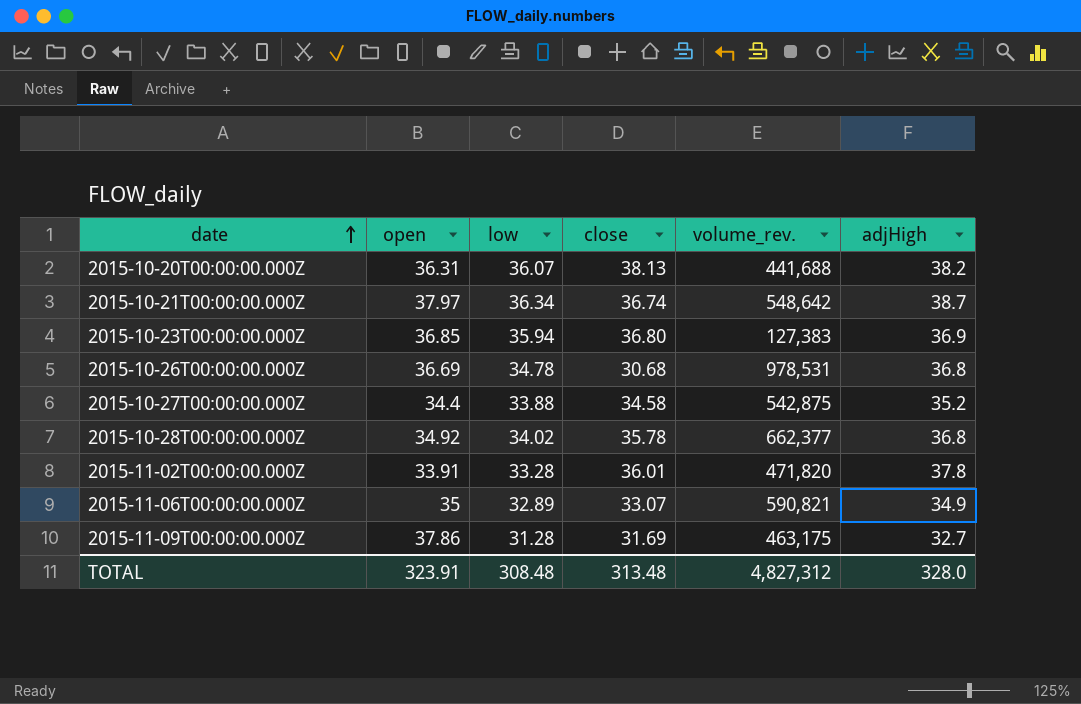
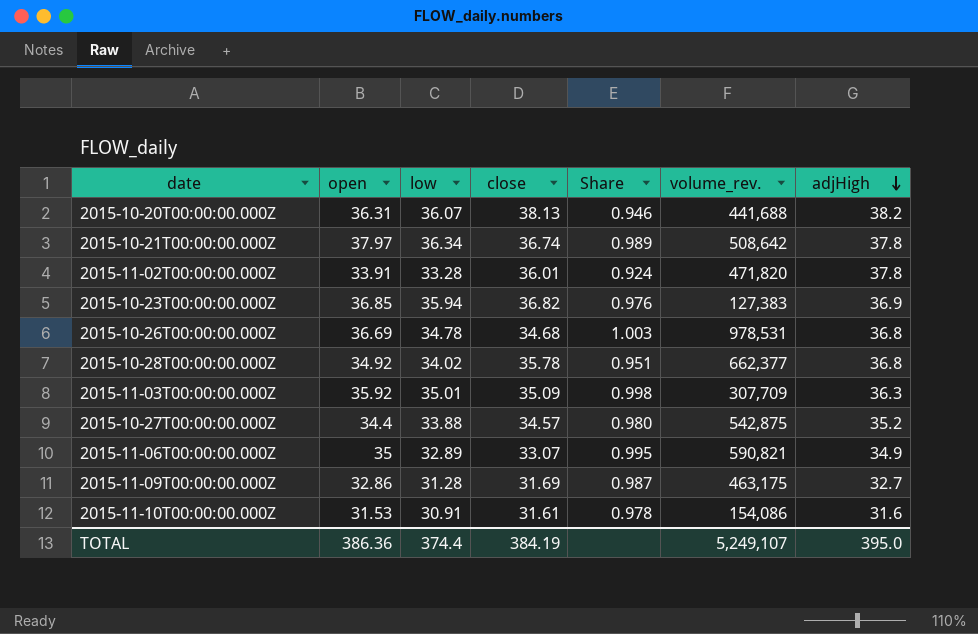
row order: date ascending -> adjHigh descending
column Share | formula: none -> [low] / [close]
2015-10-21T00:00:00.000Z | volume_rev.: 548,642 -> 508,642
2015-10-21T00:00:00.000Z | adjHigh: 38.7 -> 37.8
2015-10-23T00:00:00.000Z | close: 36.80 -> 36.82
2015-10-26T00:00:00.000Z | close: 30.68 -> 34.68
row 2015-11-03T00:00:00.000Z: none -> 35.92 | 35.01 | 35.09 | 0.998 | 307,709 | 36.3
2015-10-27T00:00:00.000Z | close: 34.58 -> 34.57
2015-11-09T00:00:00.000Z | open: 37.86 -> 32.86
row 2015-11-10T00:00:00.000Z: none -> 31.53 | 30.91 | 31.61 | 0.978 | 154,086 | 31.6
TOTAL | open: 323.91 -> 386.36
TOTAL | low: 308.48 -> 374.4
TOTAL | close: 313.48 -> 384.19
TOTAL | volume_rev.: 4,827,312 -> 5,249,107
TOTAL | adjHigh: 328.0 -> 395.0

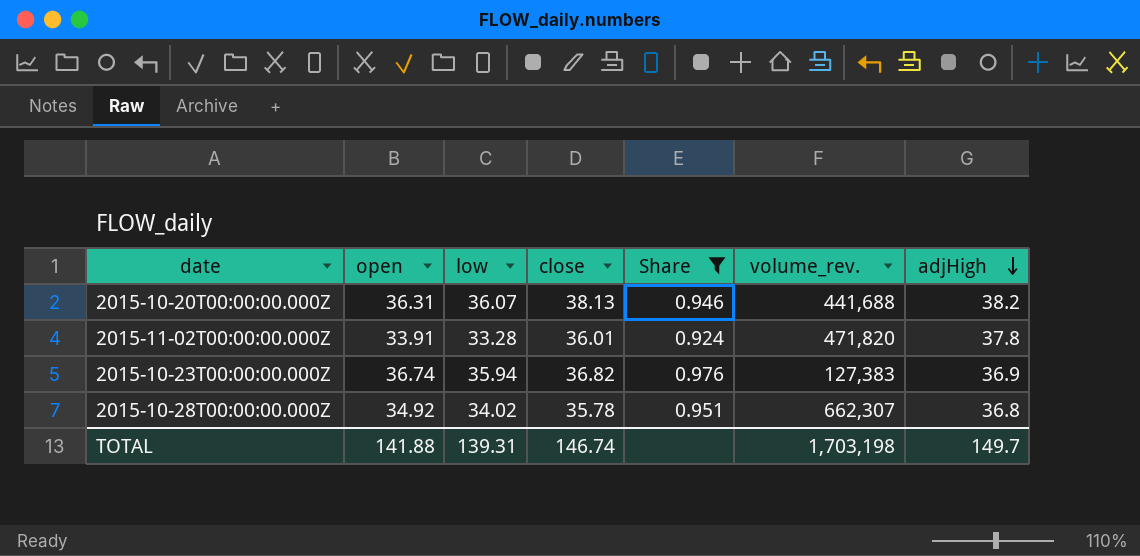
filter: none -> Share <= 0.976
2015-10-23T00:00:00.000Z | open: 36.85 -> 36.74
2015-10-28T00:00:00.000Z | volume_rev.: 662,377 -> 662,307
TOTAL | open: 386.36 -> 141.88
TOTAL | low: 374.4 -> 139.31
TOTAL | close: 384.19 -> 146.74
TOTAL | volume_rev.: 5,249,107 -> 1,703,198
TOTAL | adjHigh: 395.0 -> 149.7

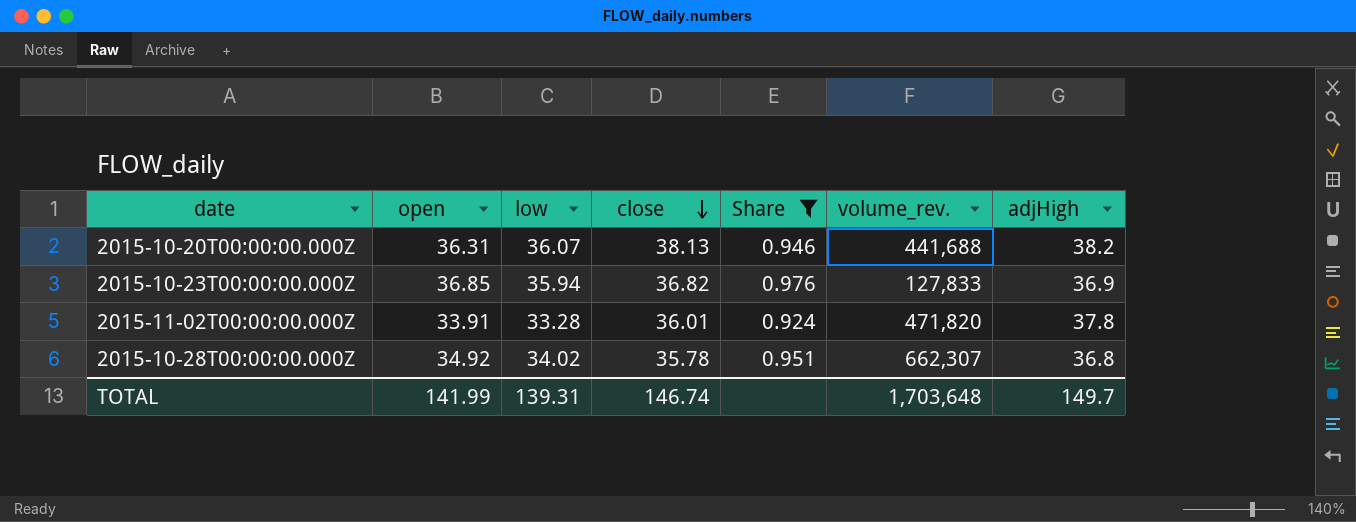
row order: adjHigh descending -> close descending
2015-10-23T00:00:00.000Z | open: 36.74 -> 36.85
2015-10-23T00:00:00.000Z | volume_rev.: 127,383 -> 127,833
TOTAL | open: 141.88 -> 141.99
TOTAL | volume_rev.: 1,703,198 -> 1,703,648

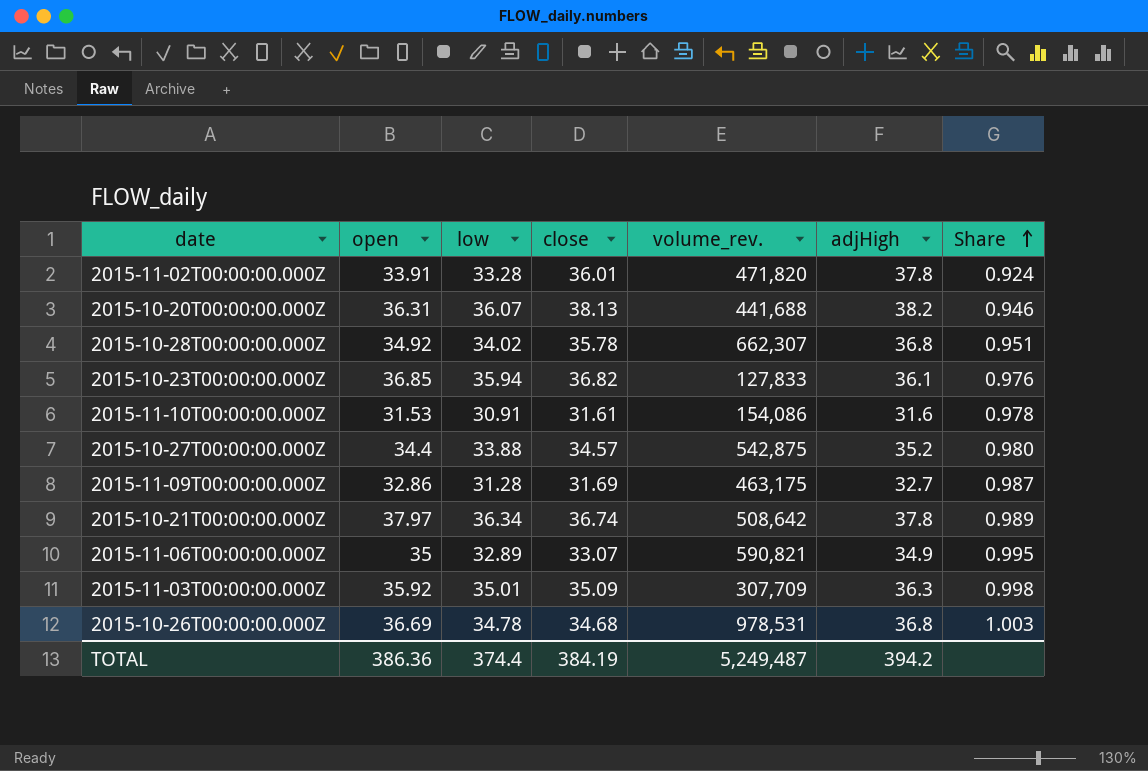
filter: Share <= 0.976 -> none
row order: close descending -> Share ascending
column Share | position: 5 -> 7
2015-10-23T00:00:00.000Z | adjHigh: 36.9 -> 36.1
TOTAL | open: 141.99 -> 386.36
TOTAL | low: 139.31 -> 374.4
TOTAL | close: 146.74 -> 384.19
TOTAL | volume_rev.: 1,703,648 -> 5,249,487
TOTAL | adjHigh: 149.7 -> 394.2

